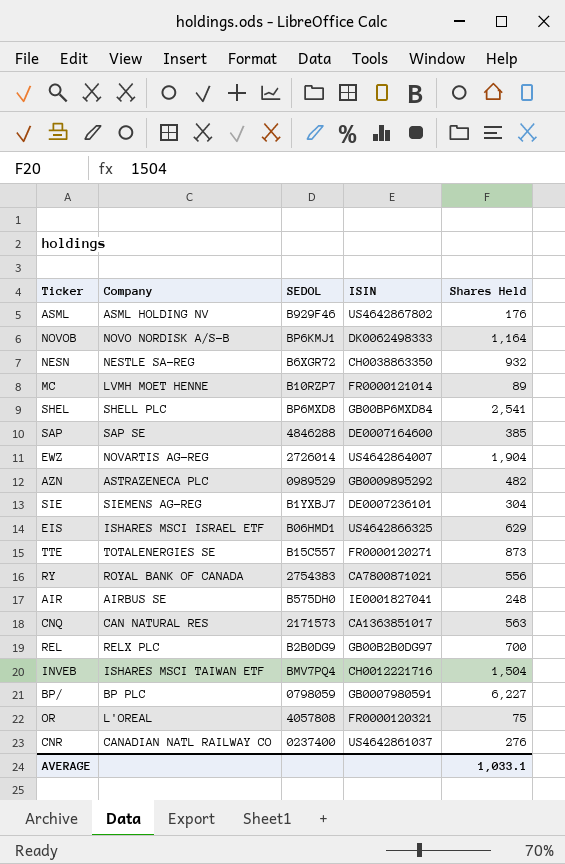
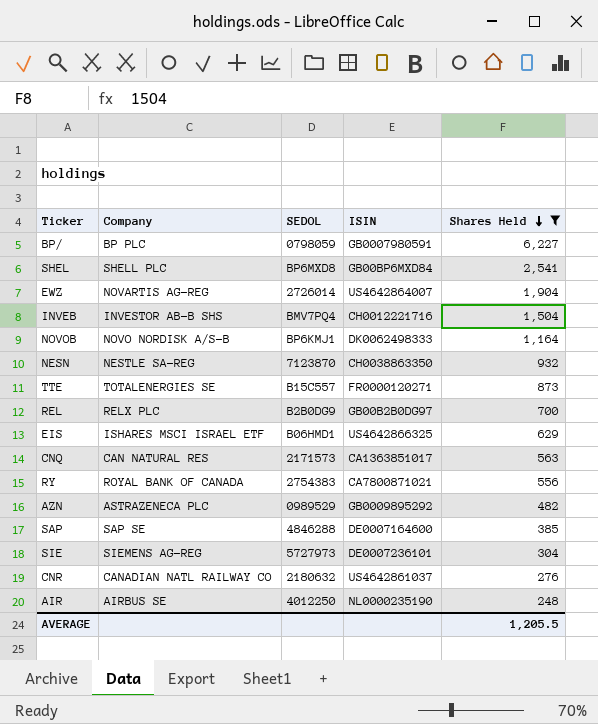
filter: none -> Shares Held >= 248
row order: none -> Shares Held descending
INVEB | Company: ISHARES MSCI TAIWAN ETF -> INVESTOR AB-B SHS
NESN | SEDOL: B6XGR72 -> 7123870
SIE | SEDOL: B1YXBJ7 -> 5727973
CNR | SEDOL: 0237400 -> 2180632
AIR | SEDOL: B575DH0 -> 4012250
AIR | ISIN: IE0001827041 -> NL0000235190
AVERAGE | Shares Held: 1,033.1 -> 1,205.5

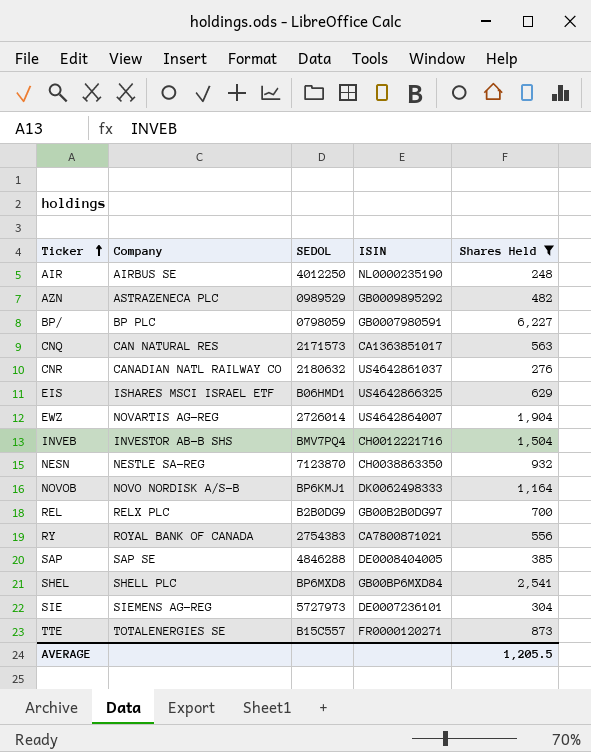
row order: Shares Held descending -> Ticker ascending
SAP | ISIN: DE0007164600 -> DE0008404005

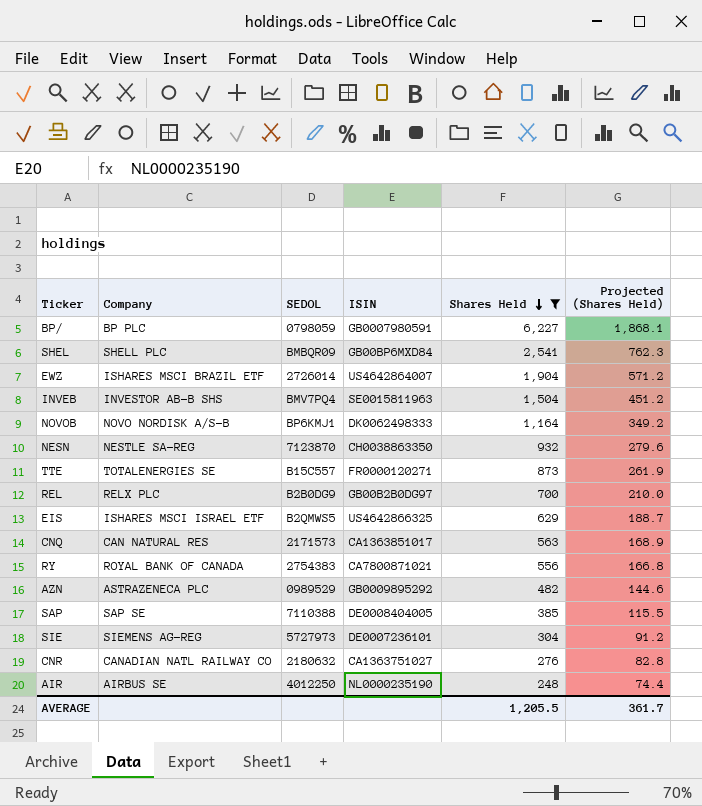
row order: Ticker ascending -> Shares Held descending
column Projected (Shares Held) | formula: none -> [Shares Held] * 0.3
SHEL | SEDOL: BP6MXD8 -> BMBQR09
EWZ | Company: NOVARTIS AG-REG -> ISHARES MSCI BRAZIL ETF
INVEB | ISIN: CH0012221716 -> SE0015811963
EIS | SEDOL: B06HMD1 -> B2QMWS5
SAP | SEDOL: 4846288 -> 7110388
CNR | ISIN: US4642861037 -> CA1363751027

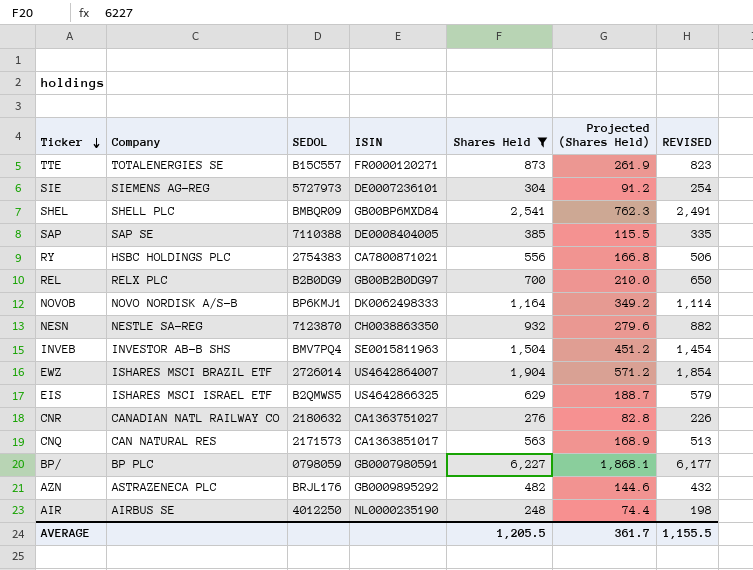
row order: Shares Held descending -> Ticker descending
column REVISED | formula: none -> [Shares Held] - 50
RY | Company: ROYAL BANK OF CANADA -> HSBC HOLDINGS PLC
AZN | SEDOL: 0989529 -> BRJL176

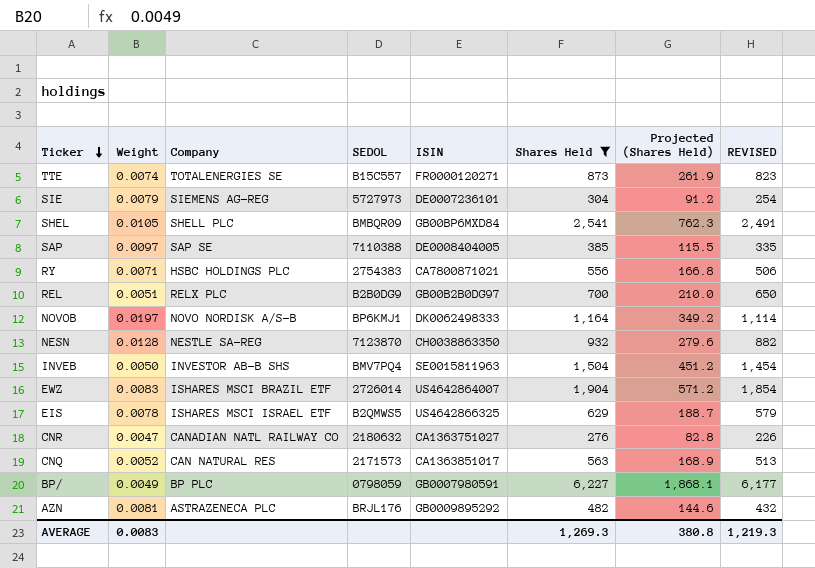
column Weight | position: none -> 2
row AIR: AIRBUS SE | 4012250 | NL0000235190 | 248 | 74.4 | 198 -> none
AVERAGE | Shares Held: 1,205.5 -> 1,269.3
AVERAGE | Projected (Shares Held): 361.7 -> 380.8
AVERAGE | REVISED: 1,155.5 -> 1,219.3

